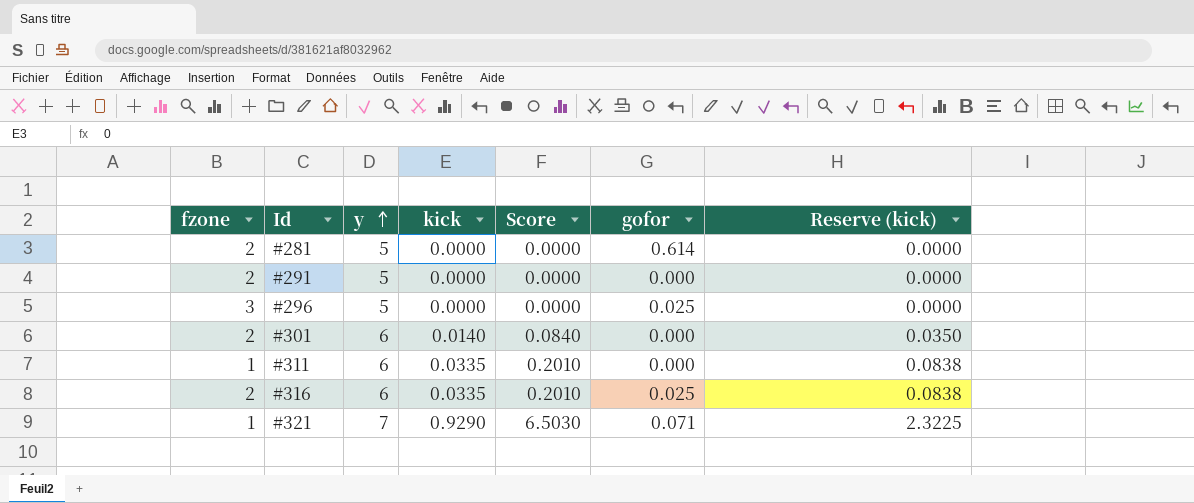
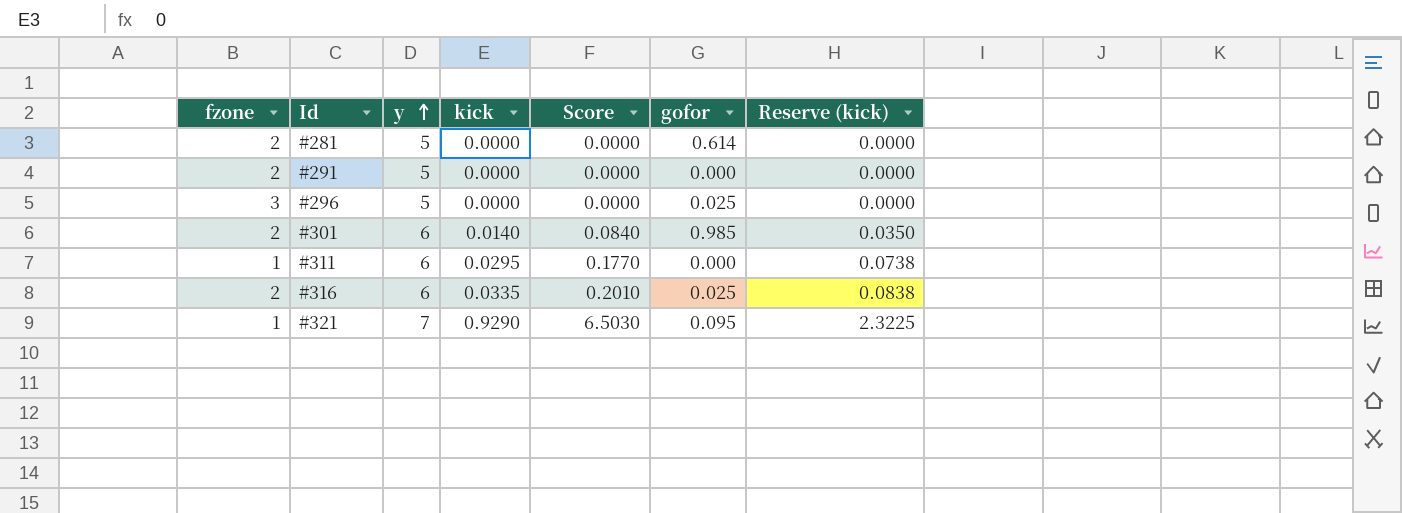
#301 | gofor: 0.000 -> 0.985
#311 | kick: 0.0335 -> 0.0295
#311 | Score: 0.2010 -> 0.1770
#311 | Reserve (kick): 0.0838 -> 0.0738
#321 | gofor: 0.071 -> 0.095

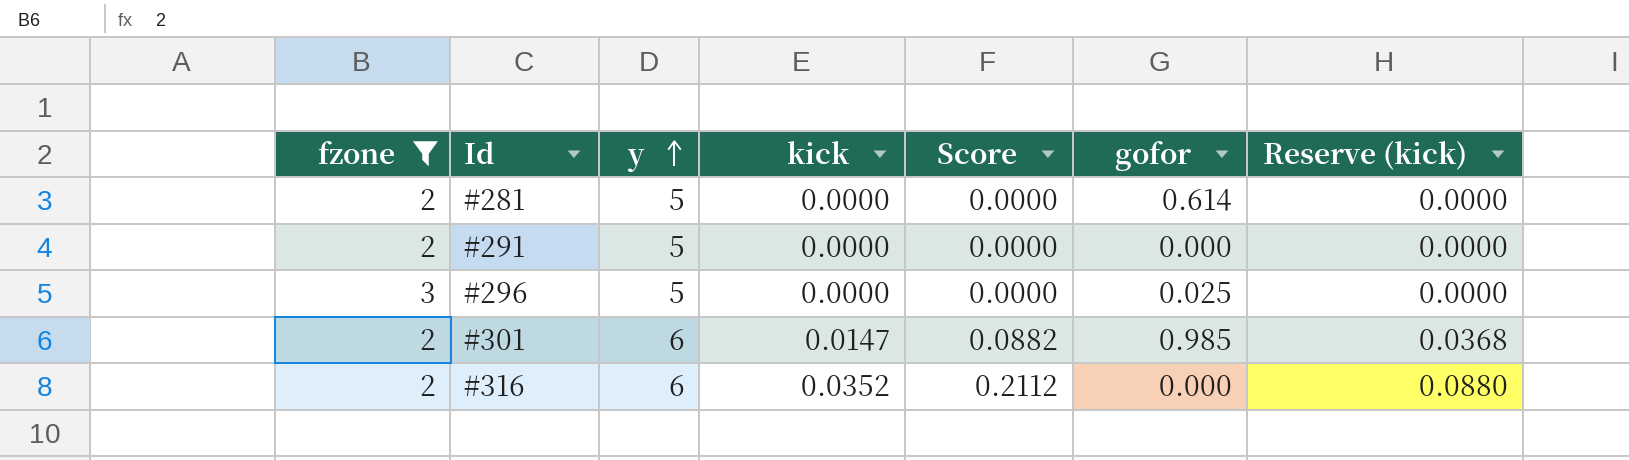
filter: none -> fzone != 1
#301 | kick: 0.0140 -> 0.0147
#301 | Score: 0.0840 -> 0.0882
#301 | Reserve (kick): 0.0350 -> 0.0368
#316 | kick: 0.0335 -> 0.0352
#316 | Score: 0.2010 -> 0.2112
#316 | gofor: 0.025 -> 0.000
#316 | Reserve (kick): 0.0838 -> 0.0880

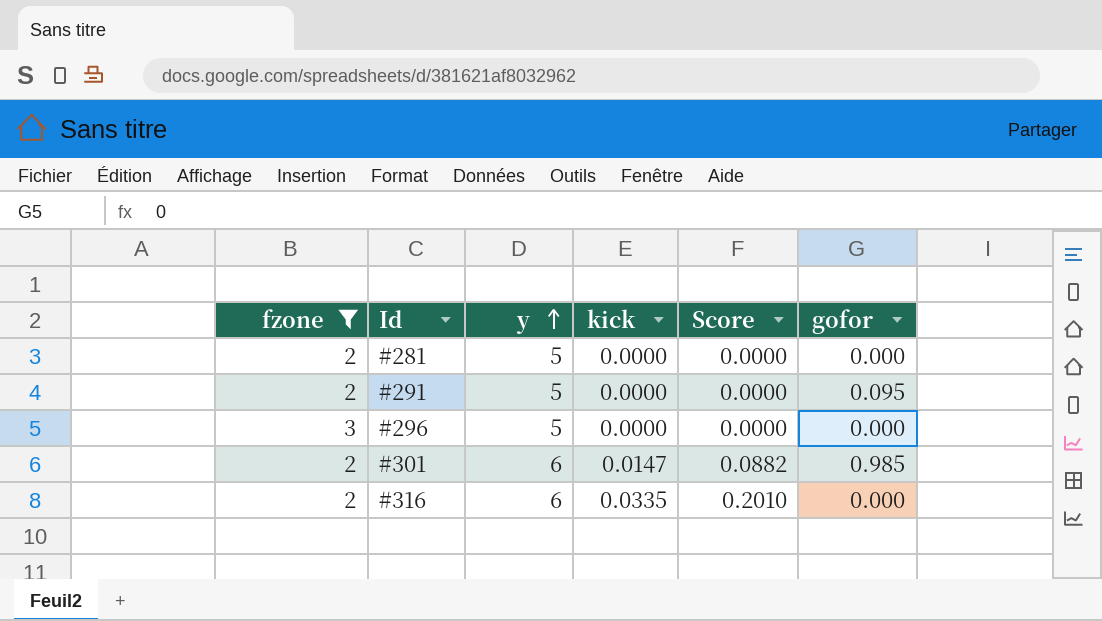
column Reserve (kick) | formula: [kick] * 2.5 -> none
#281 | gofor: 0.614 -> 0.000
#291 | gofor: 0.000 -> 0.095
#296 | gofor: 0.025 -> 0.000
#316 | kick: 0.0352 -> 0.0335
#316 | Score: 0.2112 -> 0.2010

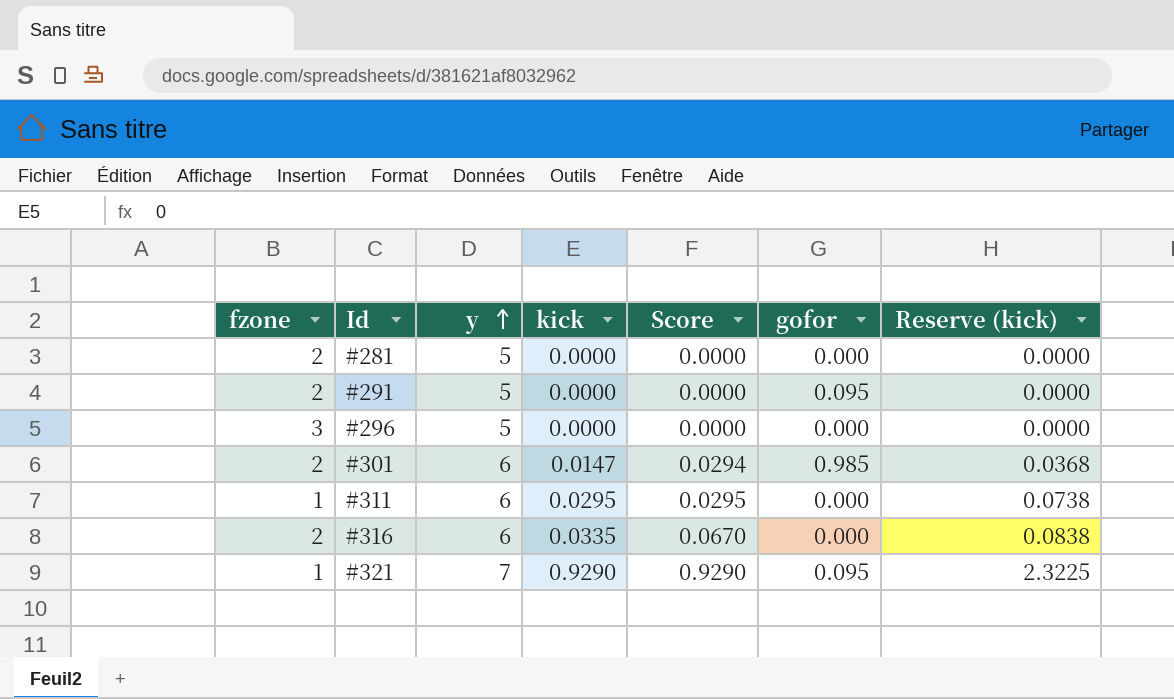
filter: fzone != 1 -> none
column Score | formula: [y] * [kick] -> [fzone] * [kick]
column Reserve (kick) | formula: none -> [kick] * 2.5

